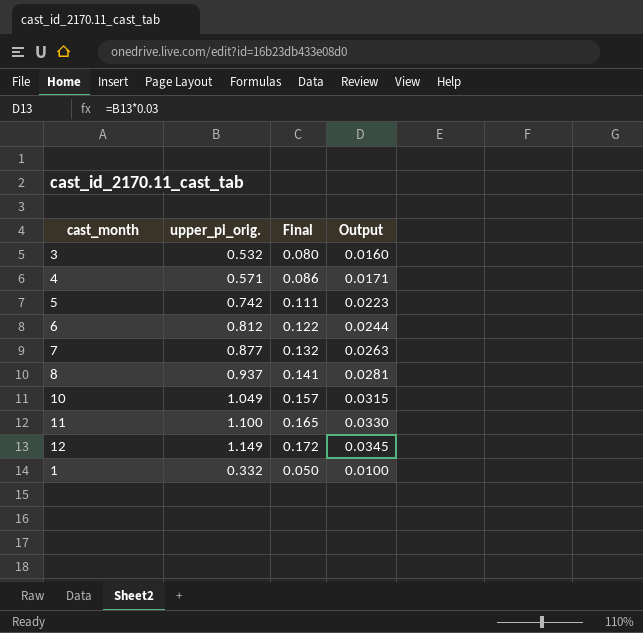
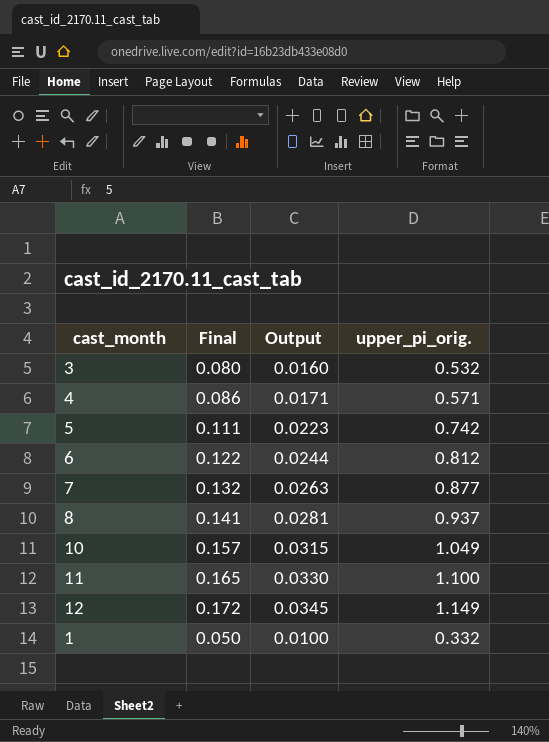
column upper_pi_orig. | position: 2 -> 4

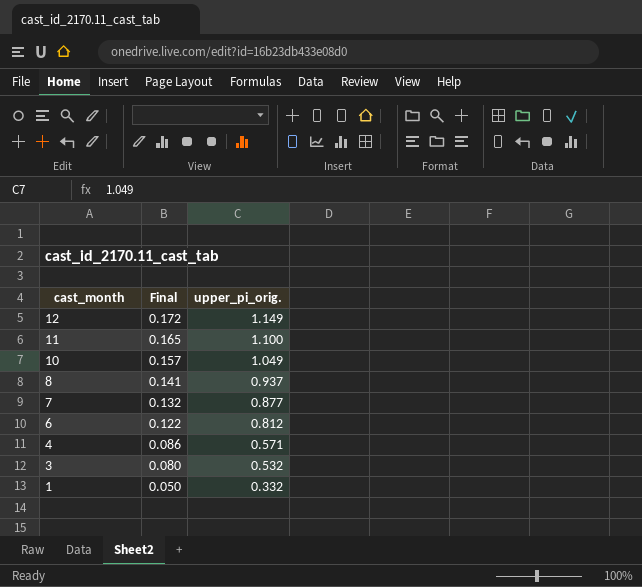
row order: none -> cast_month descending
column Output | formula: [upper_pi_orig.] * 0.03 -> none
row 5: 0.111 | 0.0223 | 0.742 -> none

